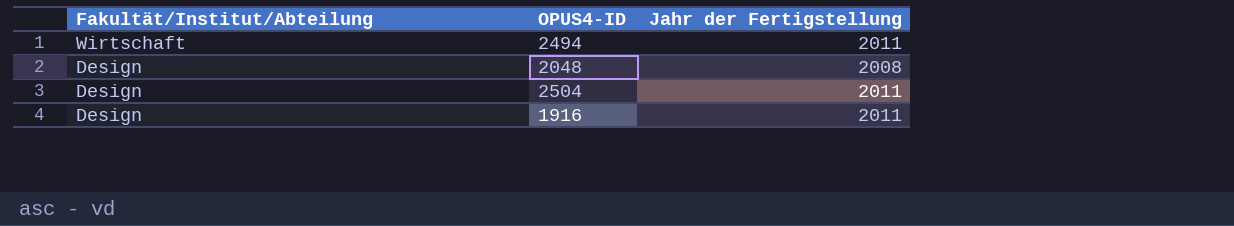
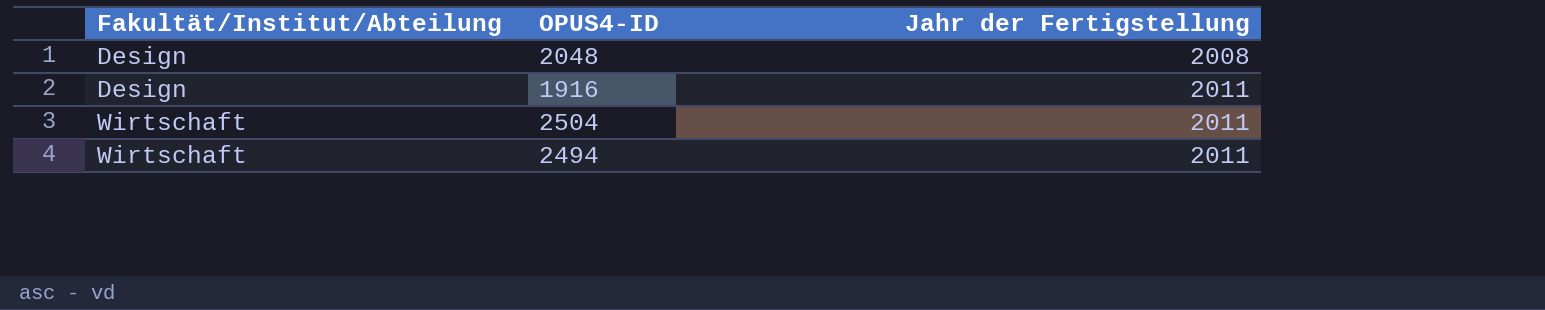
row order: Fakultät/Institut/Abteilung descending -> Fakultät/Institut/Abteilung ascending
2504 | Fakultät/Institut/Abteilung: Design -> Wirtschaft

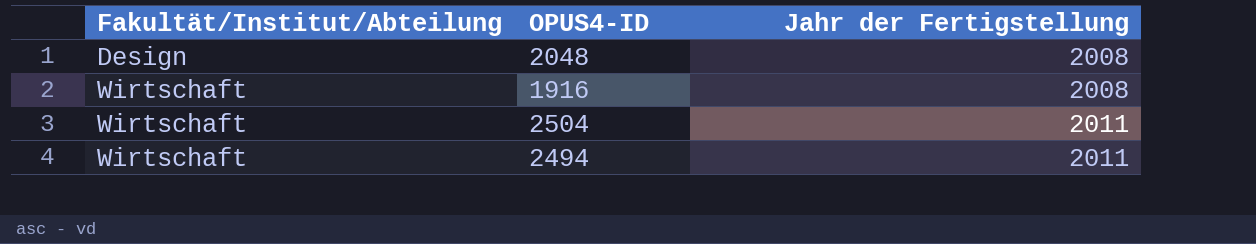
1916 | Fakultät/Institut/Abteilung: Design -> Wirtschaft
1916 | Jahr der Fertigstellung: 2011 -> 2008

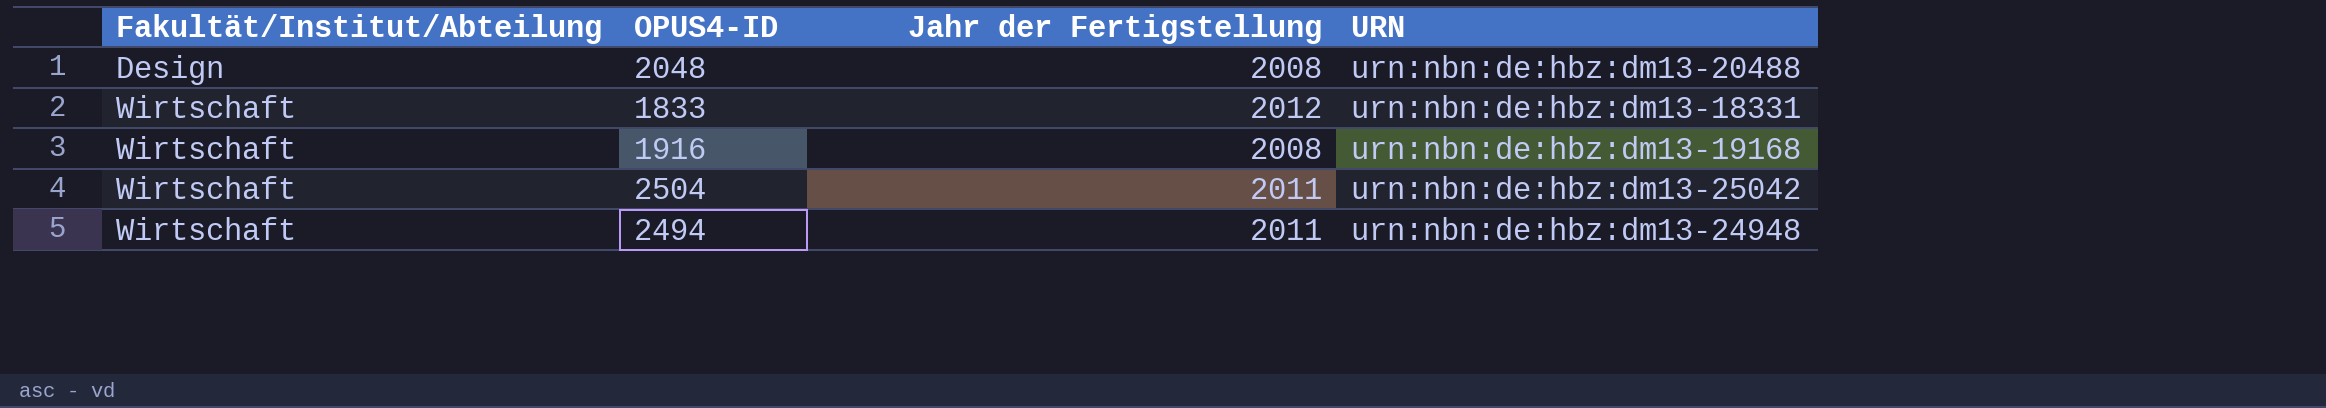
column URN | position: none -> 4
row 1833: none -> Wirtschaft | 2012 | urn:nbn:de:hbz:dm13-18331

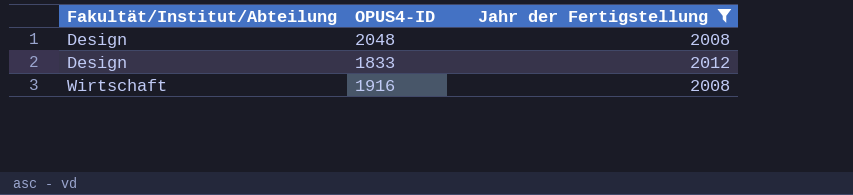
filter: none -> Jahr der Fertigstellung != 2011
column URN | position: 4 -> none
1833 | Fakultät/Institut/Abteilung: Wirtschaft -> Design

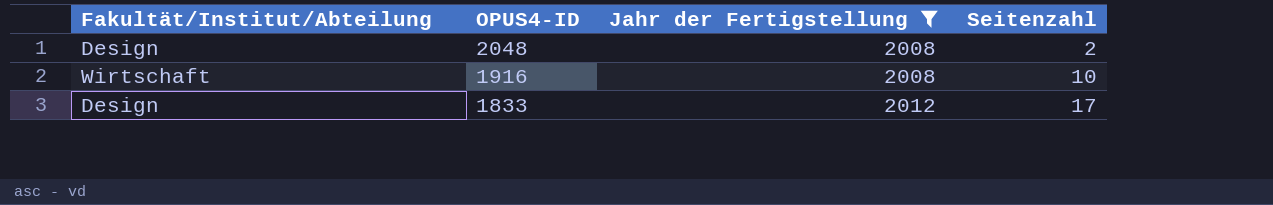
row order: Fakultät/Institut/Abteilung ascending -> OPUS4-ID descending
column Seitenzahl | position: none -> 4

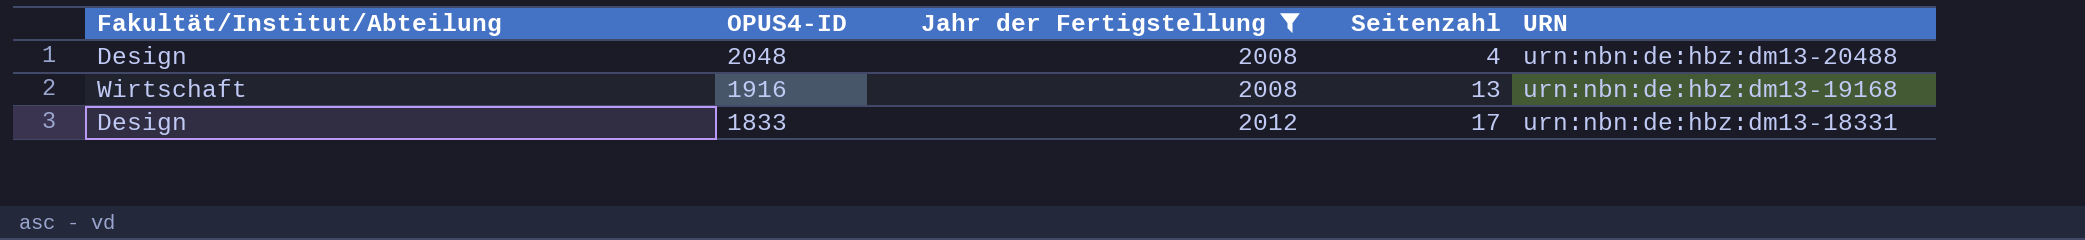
column URN | position: none -> 5
2048 | Seitenzahl: 2 -> 4
1916 | Seitenzahl: 10 -> 13

